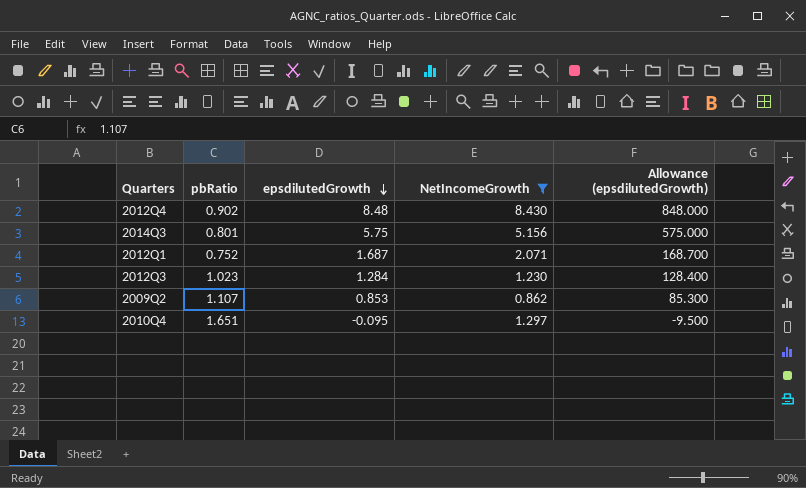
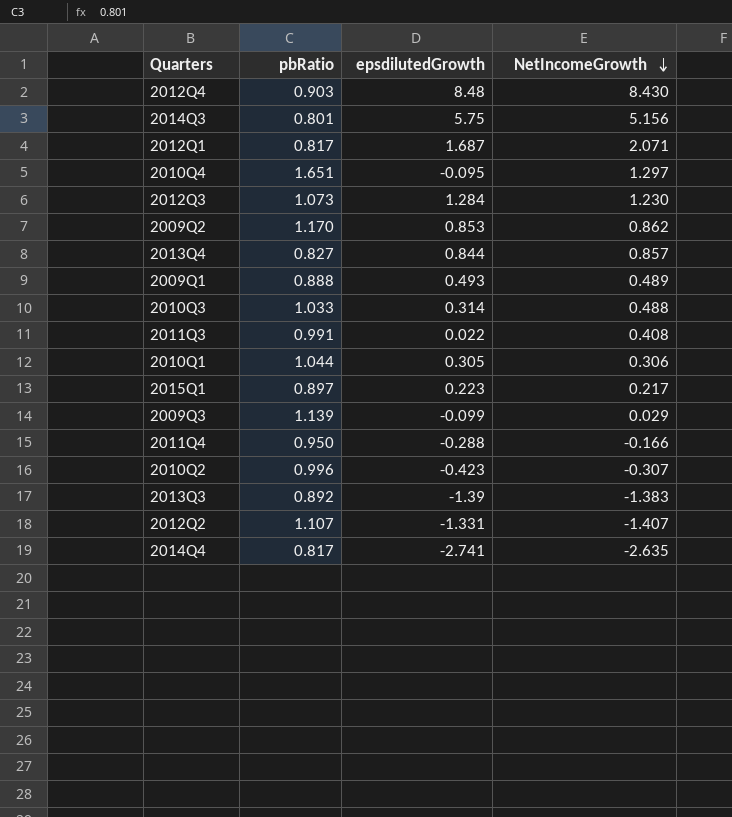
filter: NetIncomeGrowth >= 0.862 -> none
row order: epsdilutedGrowth descending -> NetIncomeGrowth descending
column Allowance (epsdilutedGrowth) | formula: [epsdilutedGrowth] * 100 -> none
2012Q4 | pbRatio: 0.902 -> 0.903
2012Q1 | pbRatio: 0.752 -> 0.817
2012Q3 | pbRatio: 1.023 -> 1.073
2009Q2 | pbRatio: 1.107 -> 1.170

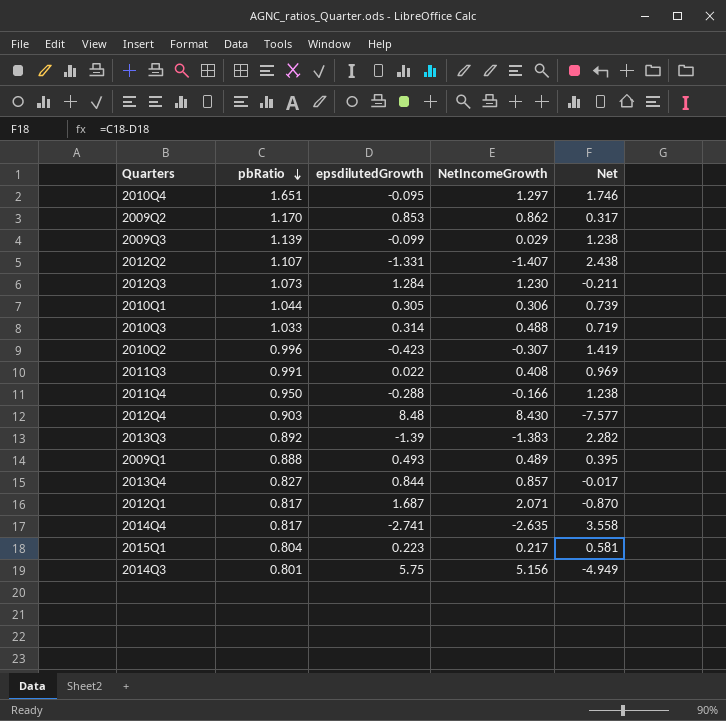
row order: NetIncomeGrowth descending -> pbRatio descending
column Net | formula: none -> [pbRatio] - [epsdilutedGrowth]
2015Q1 | pbRatio: 0.897 -> 0.804

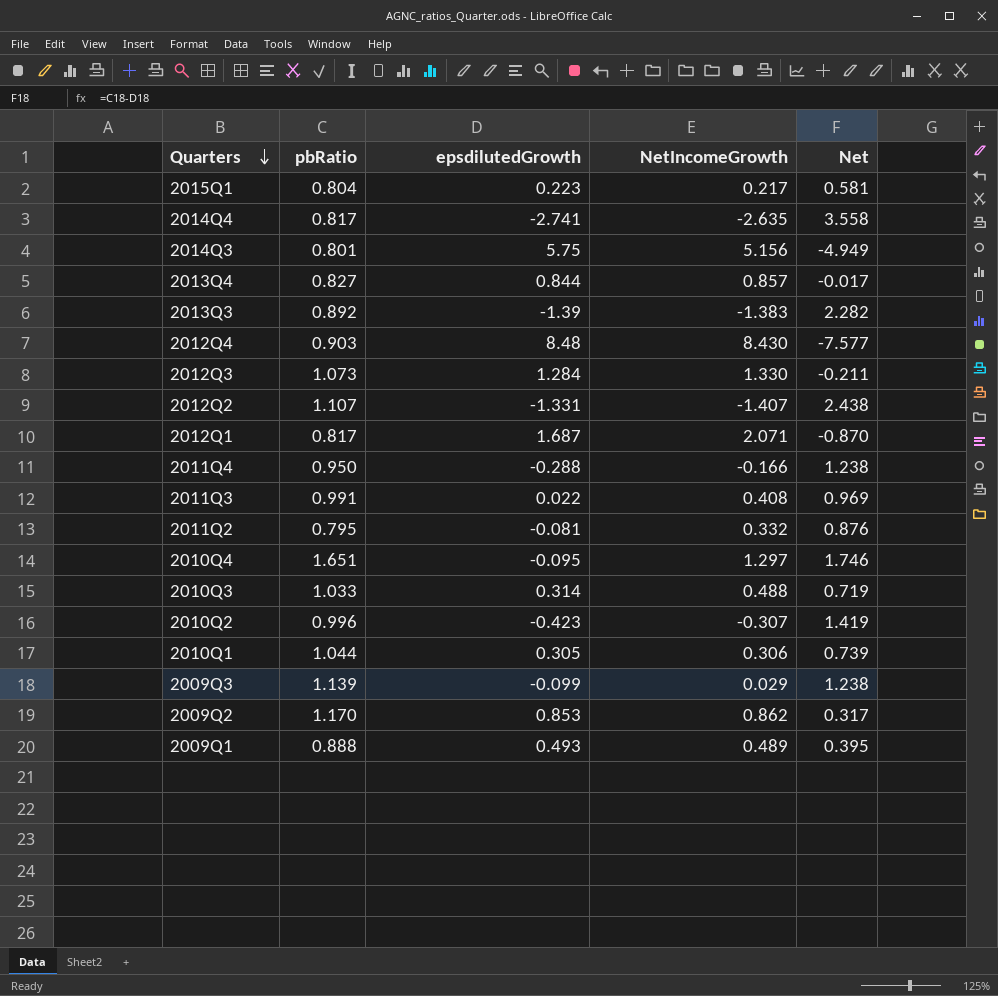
row order: pbRatio descending -> Quarters descending
2012Q3 | NetIncomeGrowth: 1.230 -> 1.330
row 2011Q2: none -> 0.795 | -0.081 | 0.332 | 0.876

